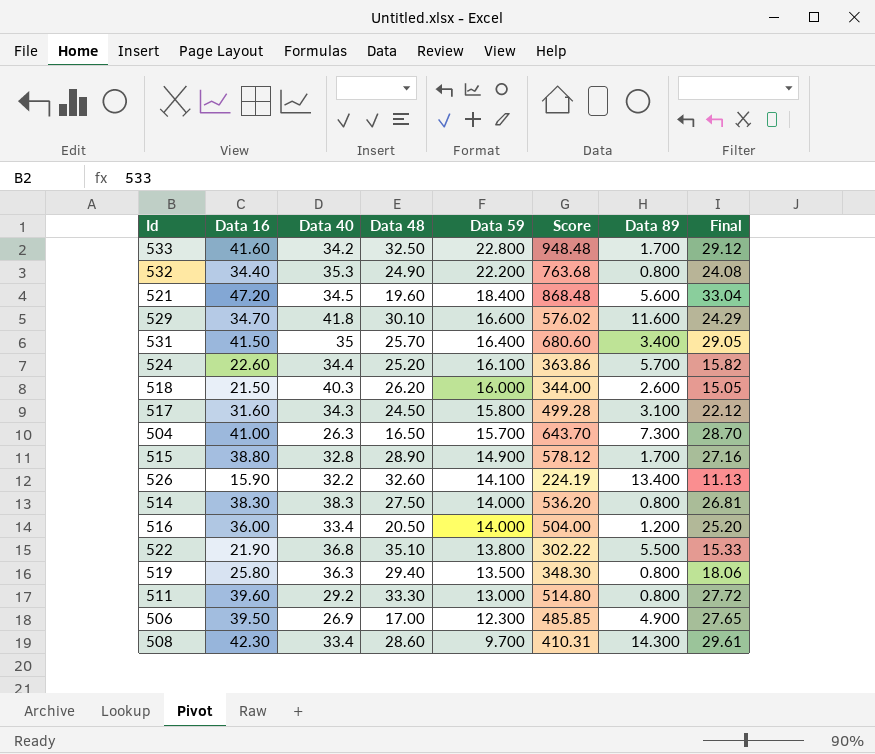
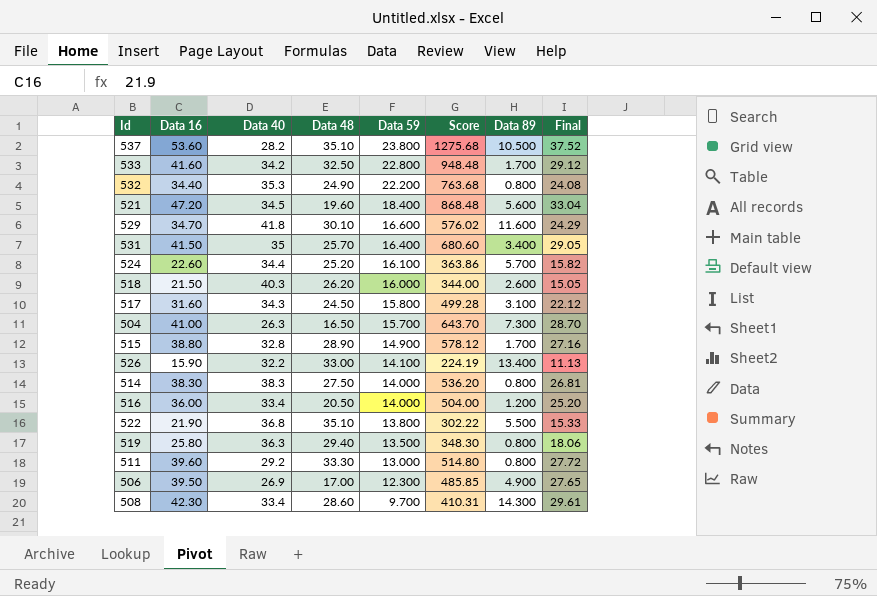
row 537: none -> 53.60 | 28.2 | 35.10 | 23.800 | 1275.68 | 10.500 | 37.52
526 | Data 48: 32.60 -> 33.00

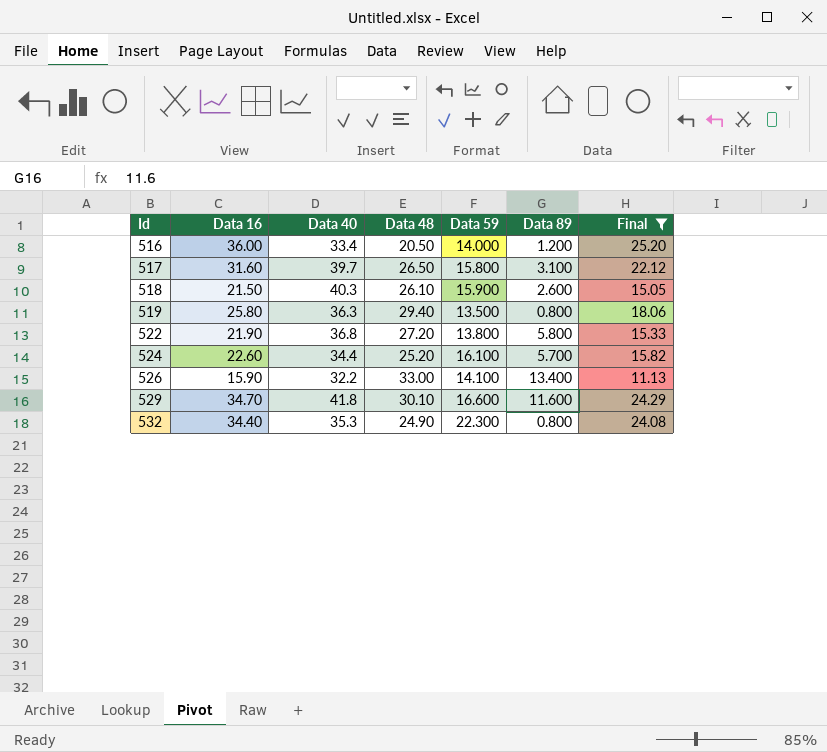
filter: none -> Final <= 25.20
row order: Data 59 descending -> Id ascending
column Score | formula: [Data 16] * [Data 59] -> none
517 | Data 40: 34.3 -> 39.7
517 | Data 48: 24.50 -> 26.50
518 | Data 48: 26.20 -> 26.10
518 | Data 59: 16.000 -> 15.900
522 | Data 48: 35.10 -> 27.20
522 | Data 89: 5.500 -> 5.800
532 | Data 59: 22.200 -> 22.300

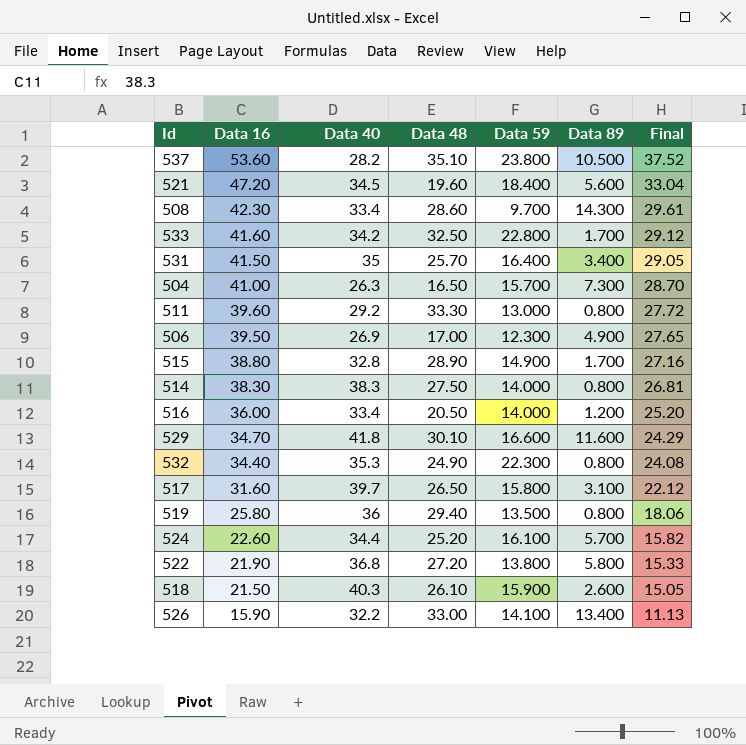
filter: Final <= 25.20 -> none
row order: Id ascending -> Data 16 descending
519 | Data 40: 36.3 -> 36

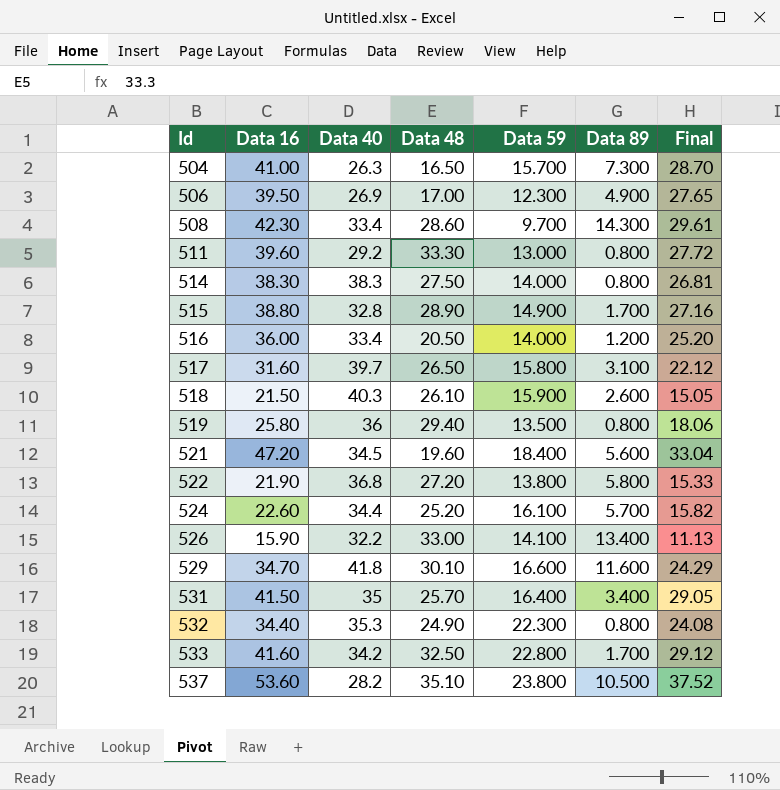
row order: Data 16 descending -> Id ascending

